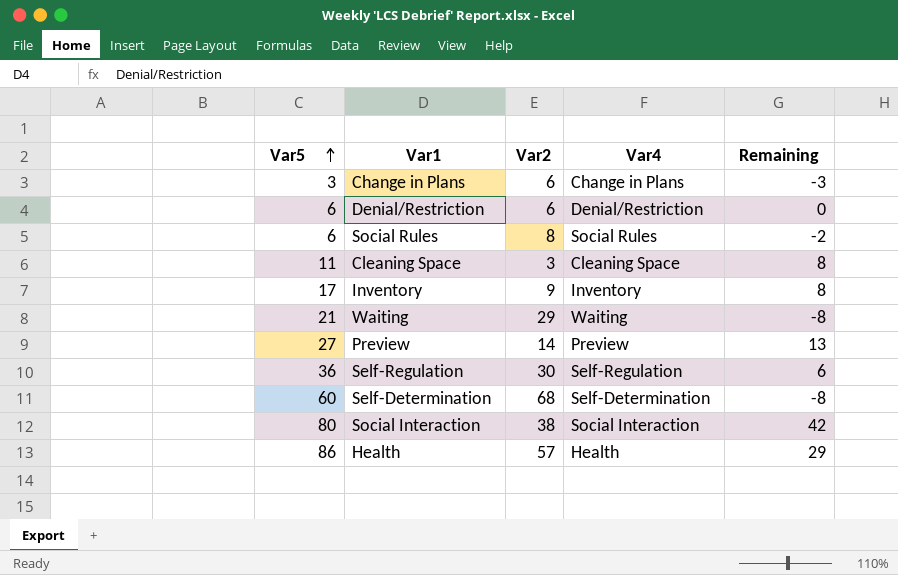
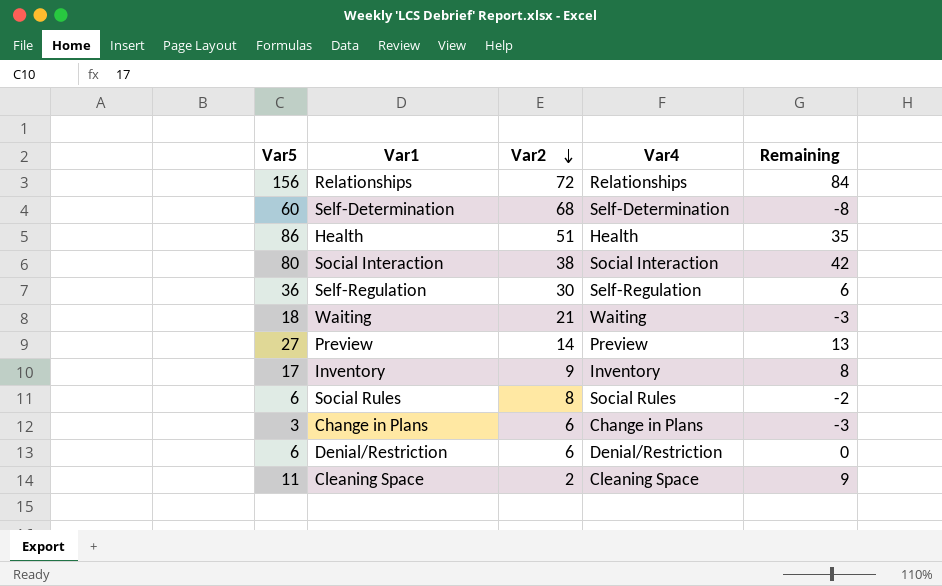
row order: Var5 ascending -> Var2 descending
row Relationships: none -> 156 | 72 | Relationships | 84
Health | Var2: 57 -> 51
Health | Remaining: 29 -> 35
Waiting | Var5: 21 -> 18
Waiting | Var2: 29 -> 21
Waiting | Remaining: -8 -> -3
Cleaning Space | Var2: 3 -> 2
Cleaning Space | Remaining: 8 -> 9

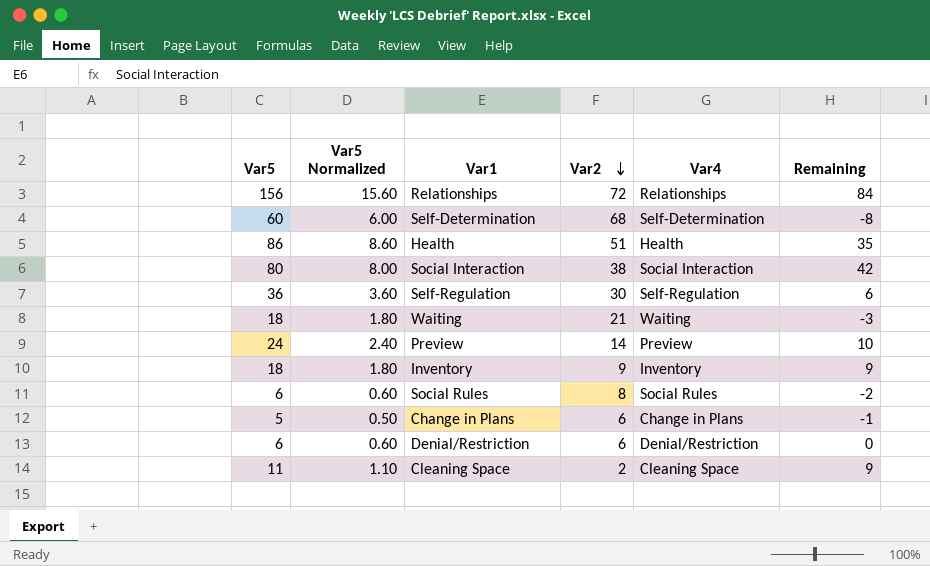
column Var5 Normalized | formula: none -> [Var5] * 0.1
Preview | Var5: 27 -> 24
Preview | Remaining: 13 -> 10
Inventory | Var5: 17 -> 18
Inventory | Remaining: 8 -> 9
Change in Plans | Var5: 3 -> 5
Change in Plans | Remaining: -3 -> -1

